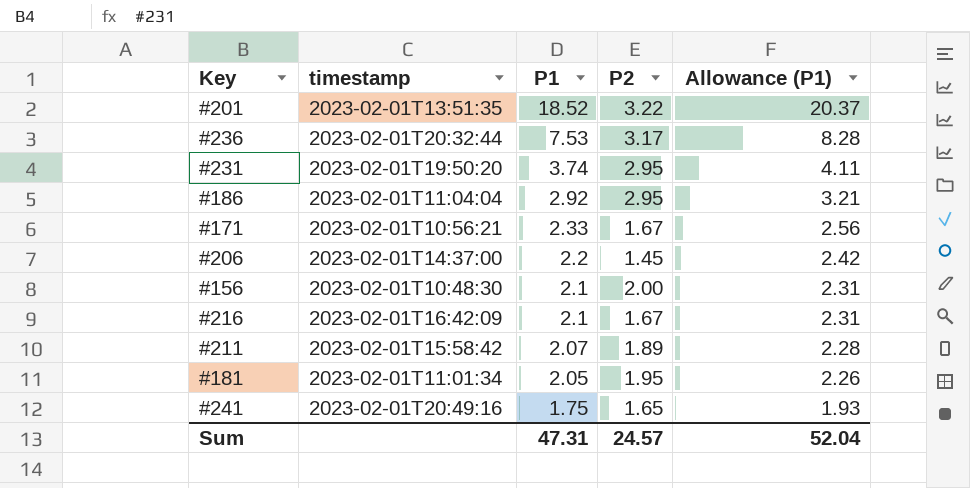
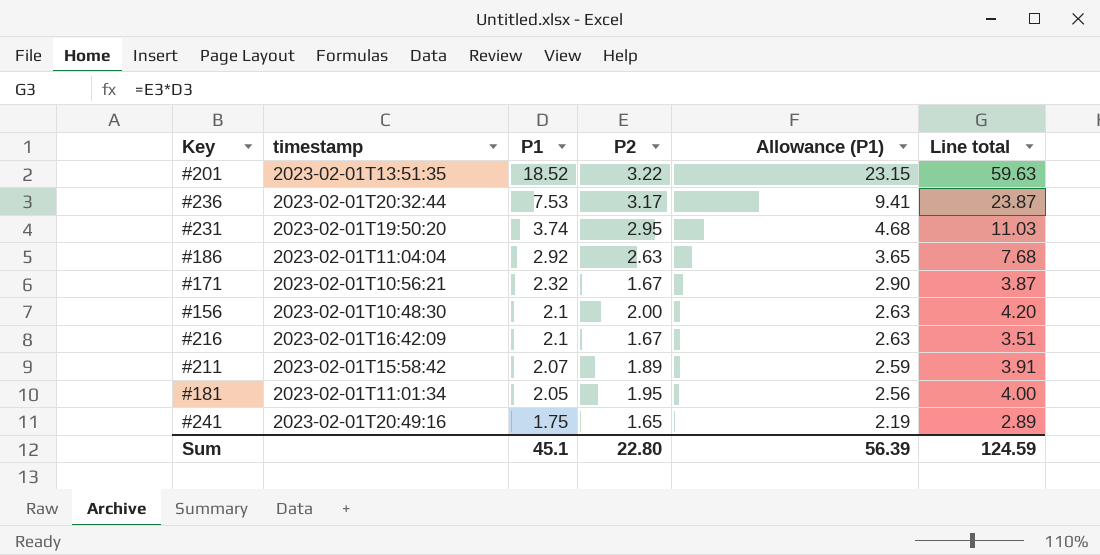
column Allowance (P1) | formula: [P1] * 1.1 -> [P1] * 1.25
column Line total | formula: none -> [P1] * [P2]
row #206: 2023-02-01T14:37:00 | 2.2 | 1.45 | 2.42 -> none
#186 | P2: 2.95 -> 2.63
#171 | P1: 2.33 -> 2.32
Sum | P1: 47.31 -> 45.1
Sum | P2: 24.57 -> 22.80
Sum | Allowance (P1): 52.04 -> 56.39

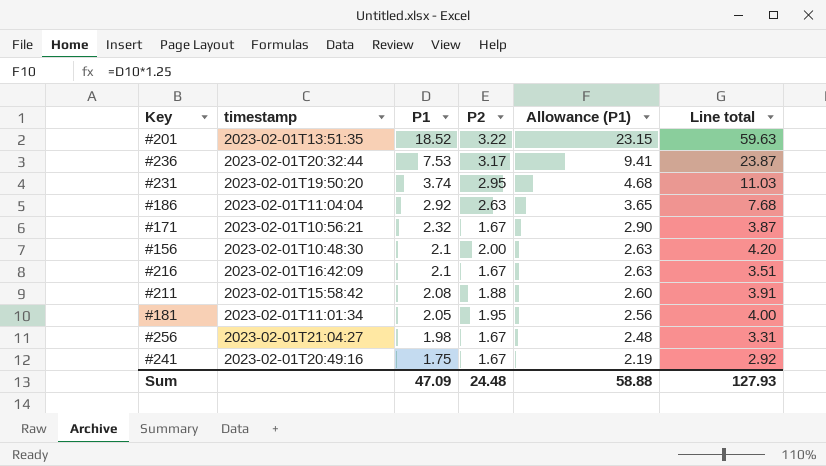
#211 | P1: 2.07 -> 2.08
#211 | P2: 1.89 -> 1.88
#211 | Allowance (P1): 2.59 -> 2.60
row #256: none -> 2023-02-01T21:04:27 | 1.98 | 1.67 | 2.48 | 3.31
#241 | P2: 1.65 -> 1.67
#241 | Line total: 2.89 -> 2.92
Sum | P1: 45.1 -> 47.09
Sum | P2: 22.80 -> 24.48
Sum | Allowance (P1): 56.39 -> 58.88
Sum | Line total: 124.59 -> 127.93

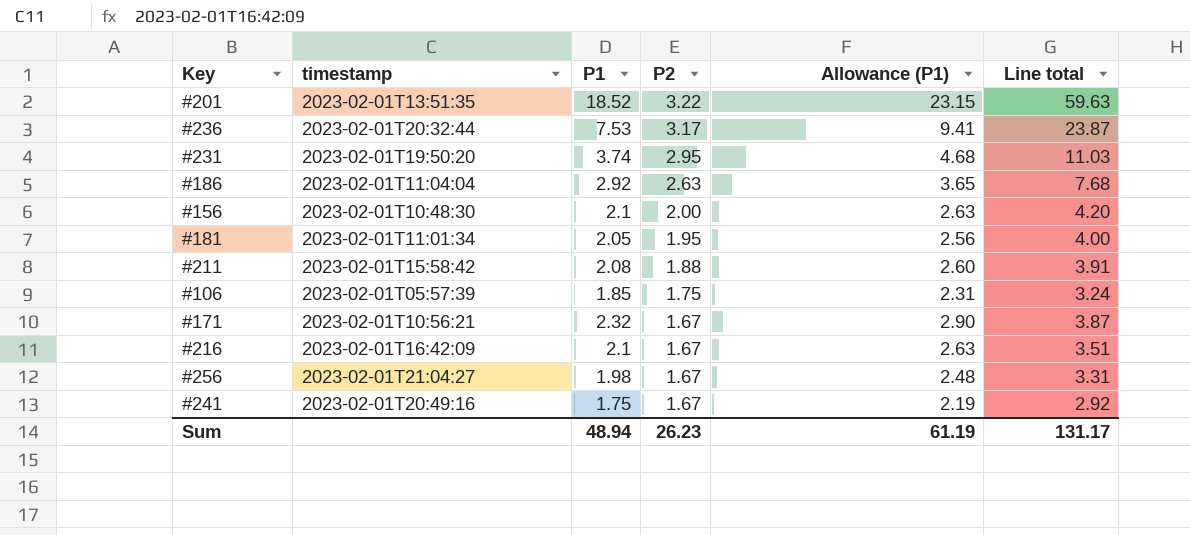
row order: P1 descending -> P2 descending
row #106: none -> 2023-02-01T05:57:39 | 1.85 | 1.75 | 2.31 | 3.24
Sum | P1: 47.09 -> 48.94
Sum | P2: 24.48 -> 26.23
Sum | Allowance (P1): 58.88 -> 61.19
Sum | Line total: 127.93 -> 131.17

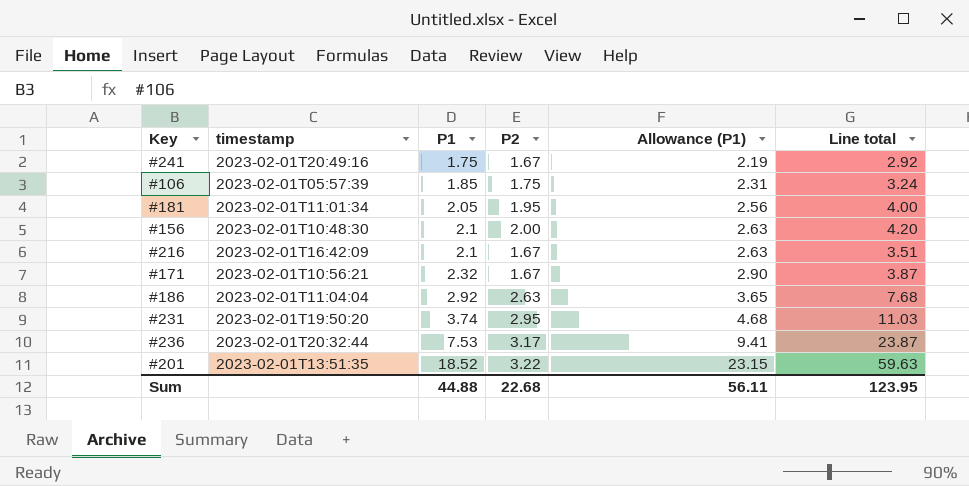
row order: P2 descending -> P1 ascending
row #211: 2023-02-01T15:58:42 | 2.08 | 1.88 | 2.60 | 3.91 -> none
row #256: 2023-02-01T21:04:27 | 1.98 | 1.67 | 2.48 | 3.31 -> none
Sum | P1: 48.94 -> 44.88
Sum | P2: 26.23 -> 22.68
Sum | Allowance (P1): 61.19 -> 56.11
Sum | Line total: 131.17 -> 123.95

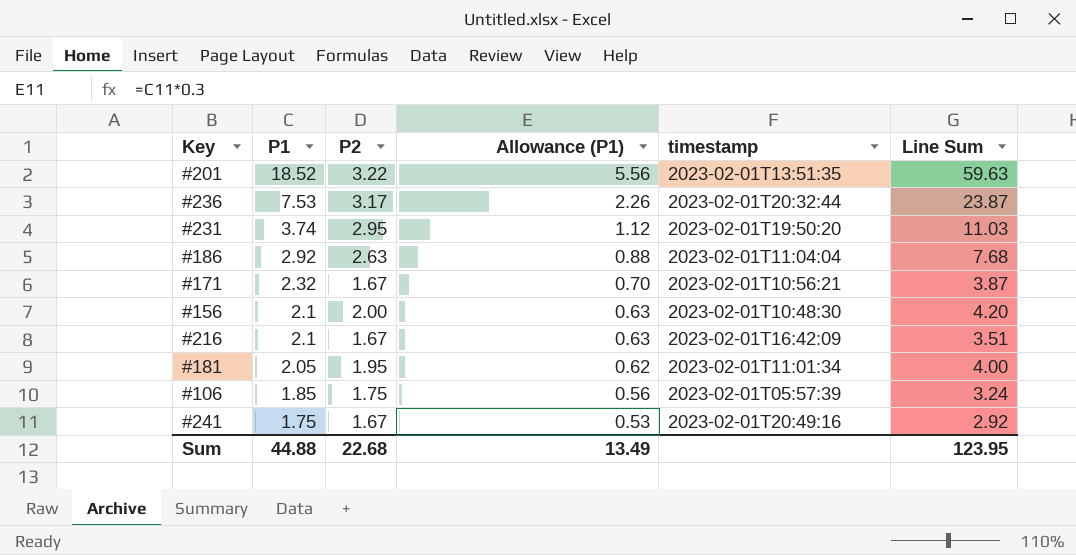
row order: P1 ascending -> P1 descending
column Allowance (P1) | formula: [P1] * 1.25 -> [P1] * 0.3
column timestamp | position: 2 -> 5
column name: Line total -> Line Sum
Sum | Allowance (P1): 56.11 -> 13.49

